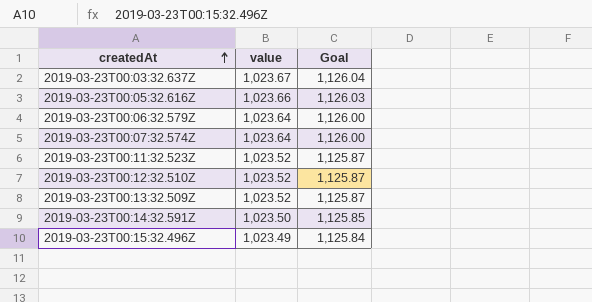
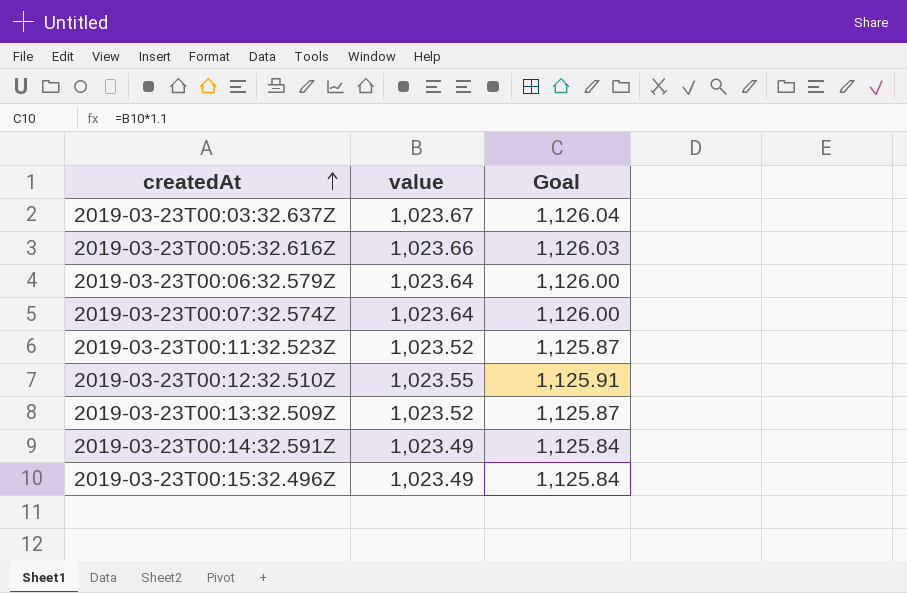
2019-03-23T00:12:32.510Z | value: 1,023.52 -> 1,023.55
2019-03-23T00:12:32.510Z | Goal: 1,125.87 -> 1,125.91
2019-03-23T00:14:32.591Z | value: 1,023.50 -> 1,023.49
2019-03-23T00:14:32.591Z | Goal: 1,125.85 -> 1,125.84

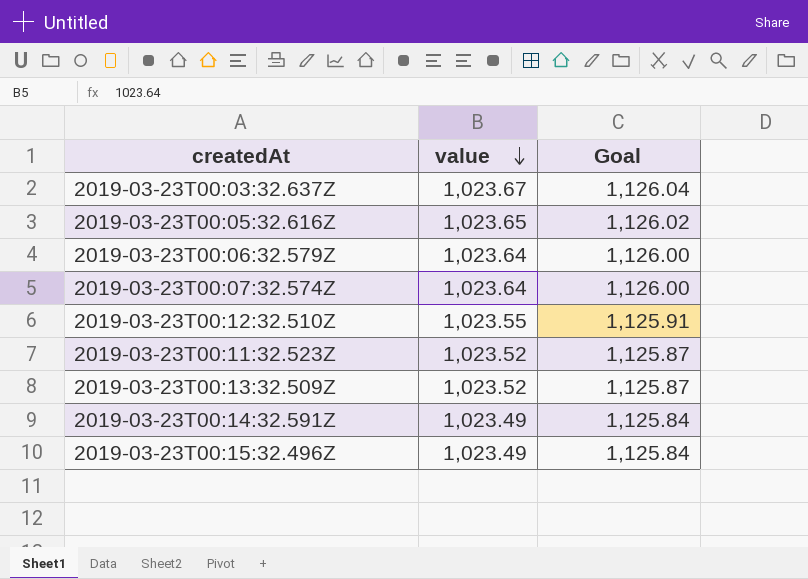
row order: createdAt ascending -> value descending
2019-03-23T00:05:32.616Z | value: 1,023.66 -> 1,023.65
2019-03-23T00:05:32.616Z | Goal: 1,126.03 -> 1,126.02

